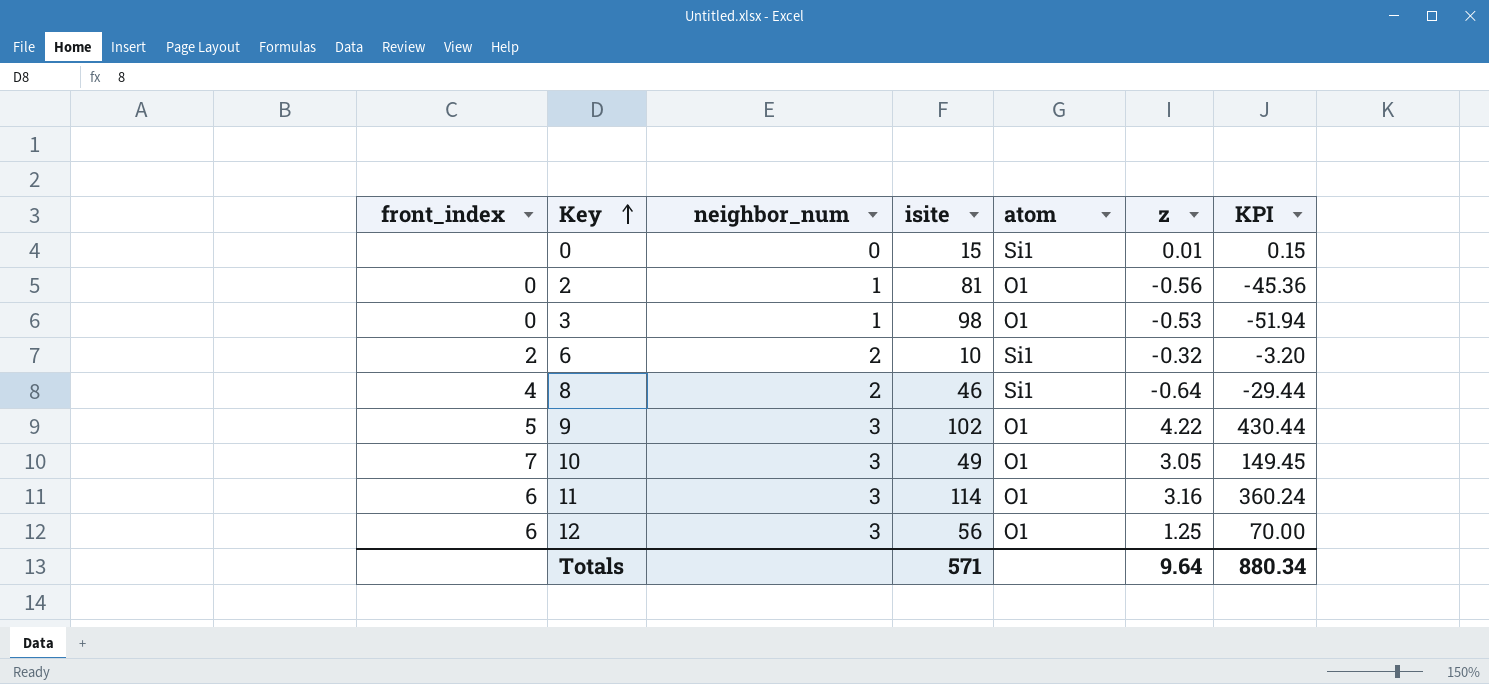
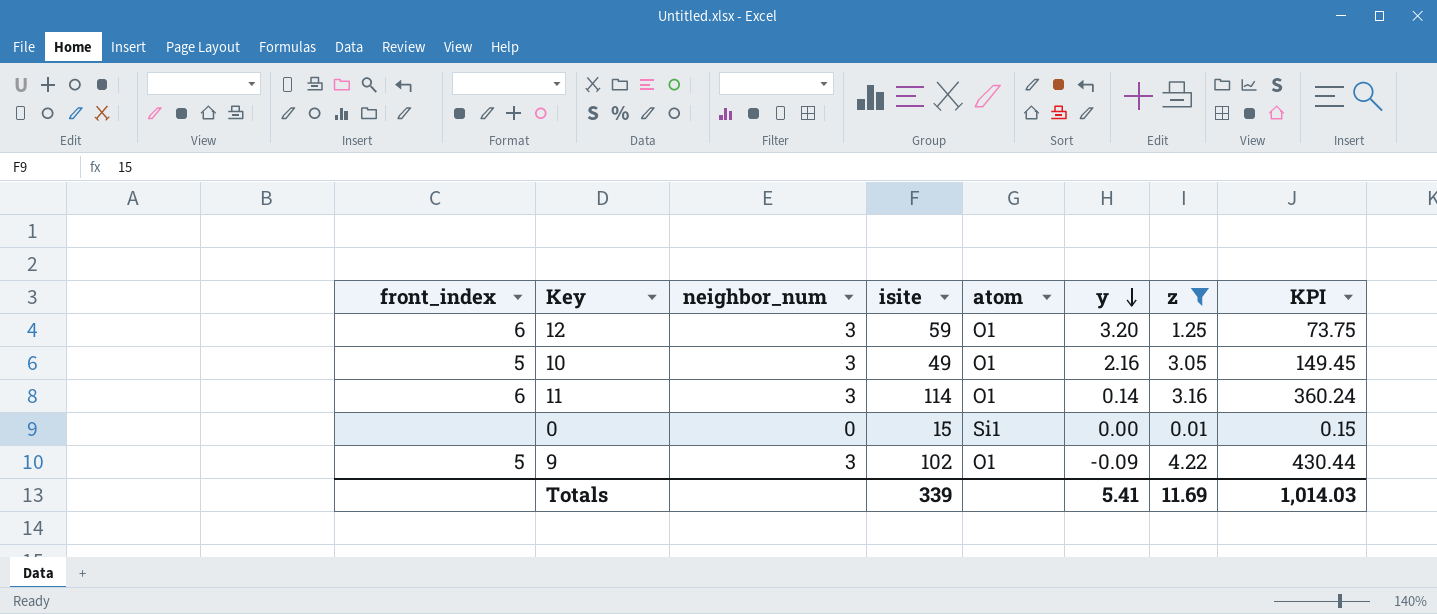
filter: none -> z >= 0.01
row order: Key ascending -> y descending
column y | position: none -> 6
12 | isite: 56 -> 59
12 | KPI: 70.00 -> 73.75
10 | front_index: 7 -> 5
Totals | isite: 571 -> 339
Totals | z: 9.64 -> 11.69
Totals | KPI: 880.34 -> 1,014.03

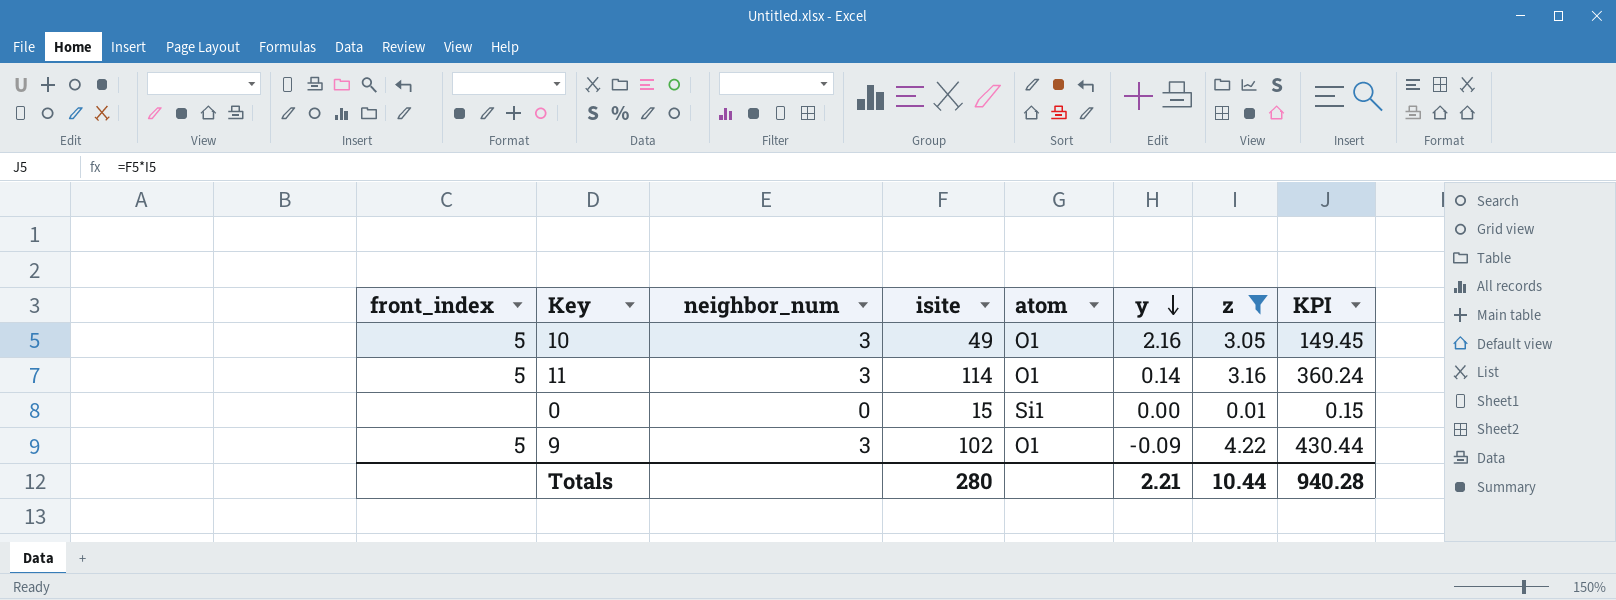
row 12: 6 | 3 | 59 | O1 | 3.20 | 1.25 | 73.75 -> none
11 | front_index: 6 -> 5
Totals | isite: 339 -> 280
Totals | y: 5.41 -> 2.21
Totals | z: 11.69 -> 10.44
Totals | KPI: 1,014.03 -> 940.28

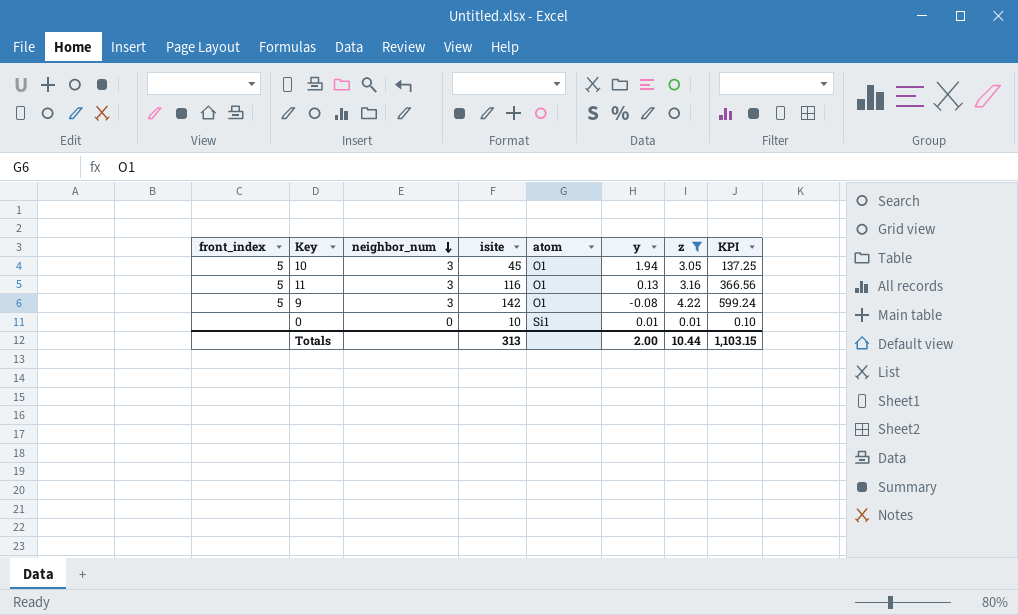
row order: y descending -> neighbor_num descending
10 | isite: 49 -> 45
10 | y: 2.16 -> 1.94
10 | KPI: 149.45 -> 137.25
11 | isite: 114 -> 116
11 | y: 0.14 -> 0.13
11 | KPI: 360.24 -> 366.56
9 | isite: 102 -> 142
9 | y: -0.09 -> -0.08
9 | KPI: 430.44 -> 599.24
0 | isite: 15 -> 10
0 | y: 0.00 -> 0.01
0 | KPI: 0.15 -> 0.10
Totals | isite: 280 -> 313
Totals | y: 2.21 -> 2.00
Totals | KPI: 940.28 -> 1,103.15

